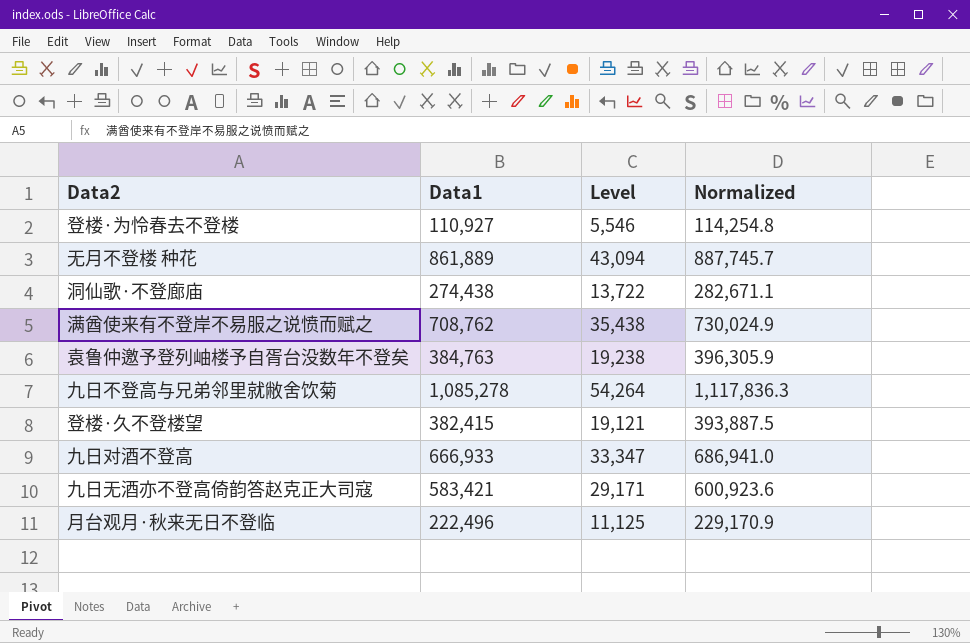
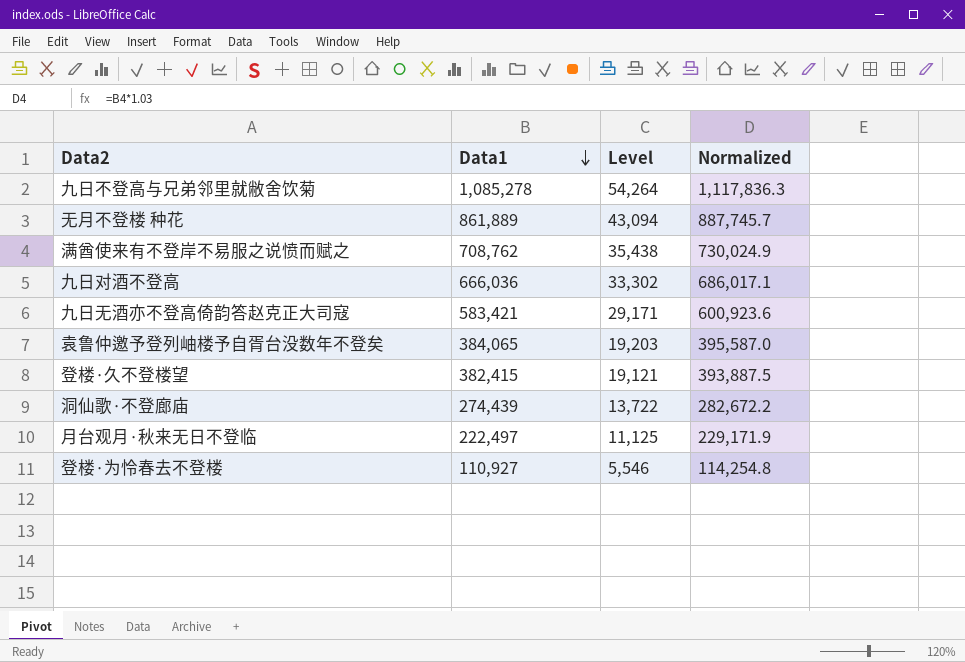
row order: none -> Data1 descending
九日对酒不登高 | Data1: 666,933 -> 666,036
九日对酒不登高 | Level: 33,347 -> 33,302
九日对酒不登高 | Normalized: 686,941.0 -> 686,017.1
袁鲁仲邀予登列岫楼予自胥台没数年不登矣 | Data1: 384,763 -> 384,065
袁鲁仲邀予登列岫楼予自胥台没数年不登矣 | Level: 19,238 -> 19,203
袁鲁仲邀予登列岫楼予自胥台没数年不登矣 | Normalized: 396,305.9 -> 395,587.0
洞仙歌·不登廊庙 | Data1: 274,438 -> 274,439
洞仙歌·不登廊庙 | Normalized: 282,671.1 -> 282,672.2
月台观月·秋来无日不登临 | Data1: 222,496 -> 222,497
月台观月·秋来无日不登临 | Normalized: 229,170.9 -> 229,171.9

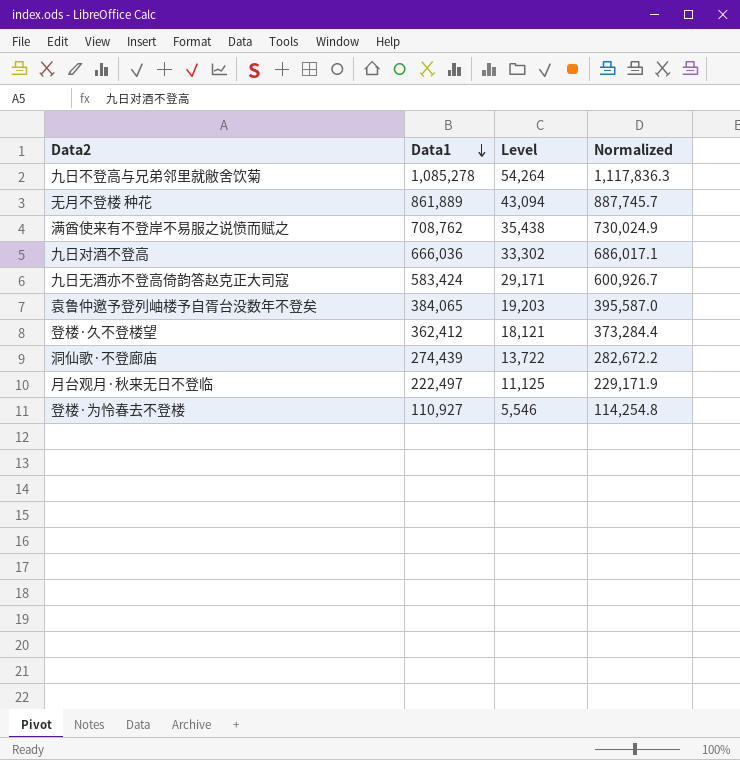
九日无酒亦不登高倚韵答赵克正大司寇 | Data1: 583,421 -> 583,424
九日无酒亦不登高倚韵答赵克正大司寇 | Normalized: 600,923.6 -> 600,926.7
登楼·久不登楼望 | Data1: 382,415 -> 362,412
登楼·久不登楼望 | Level: 19,121 -> 18,121
登楼·久不登楼望 | Normalized: 393,887.5 -> 373,284.4

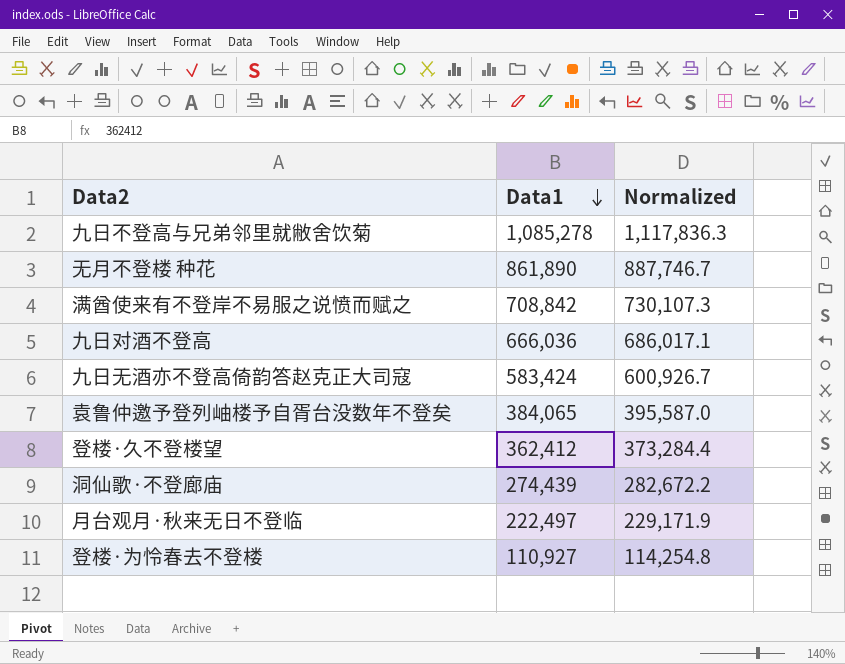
column Level | formula: [Data1] * 0.05 -> none
无月不登楼 种花 | Data1: 861,889 -> 861,890
无月不登楼 种花 | Normalized: 887,745.7 -> 887,746.7
满酋使来有不登岸不易服之说愤而赋之 | Data1: 708,762 -> 708,842
满酋使来有不登岸不易服之说愤而赋之 | Normalized: 730,024.9 -> 730,107.3

